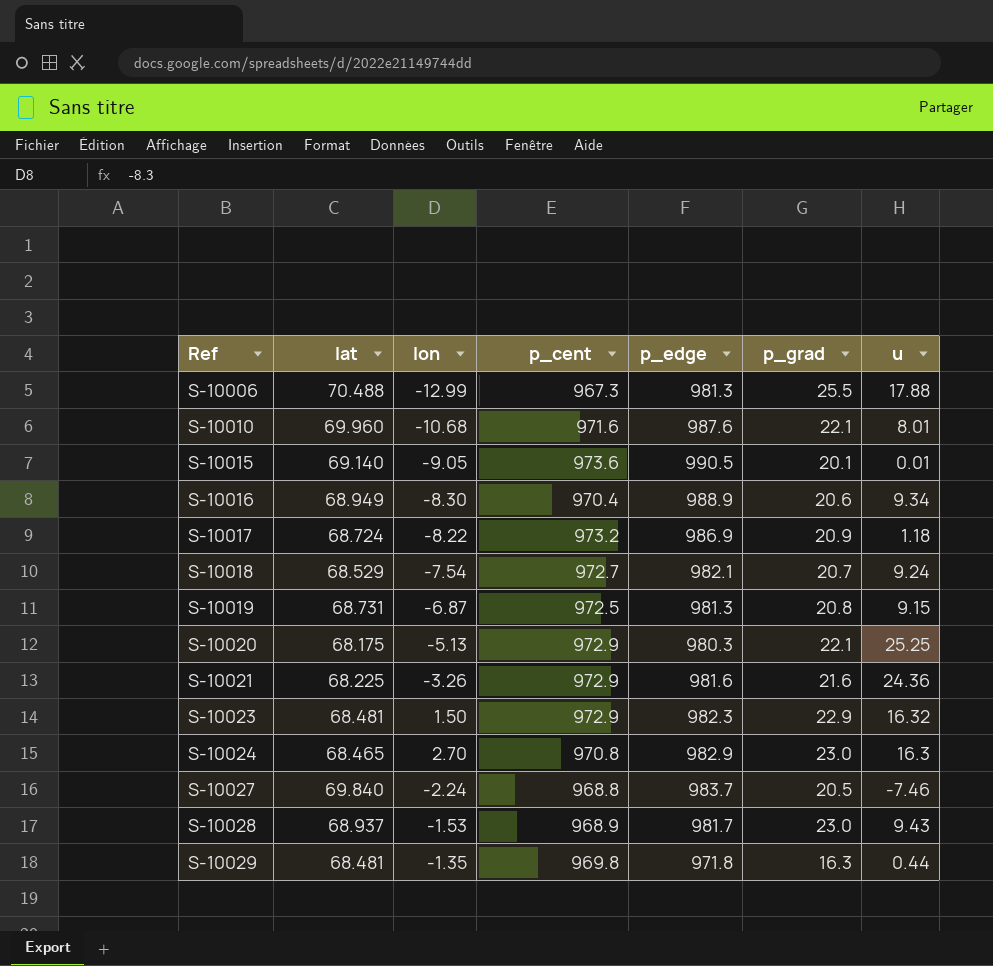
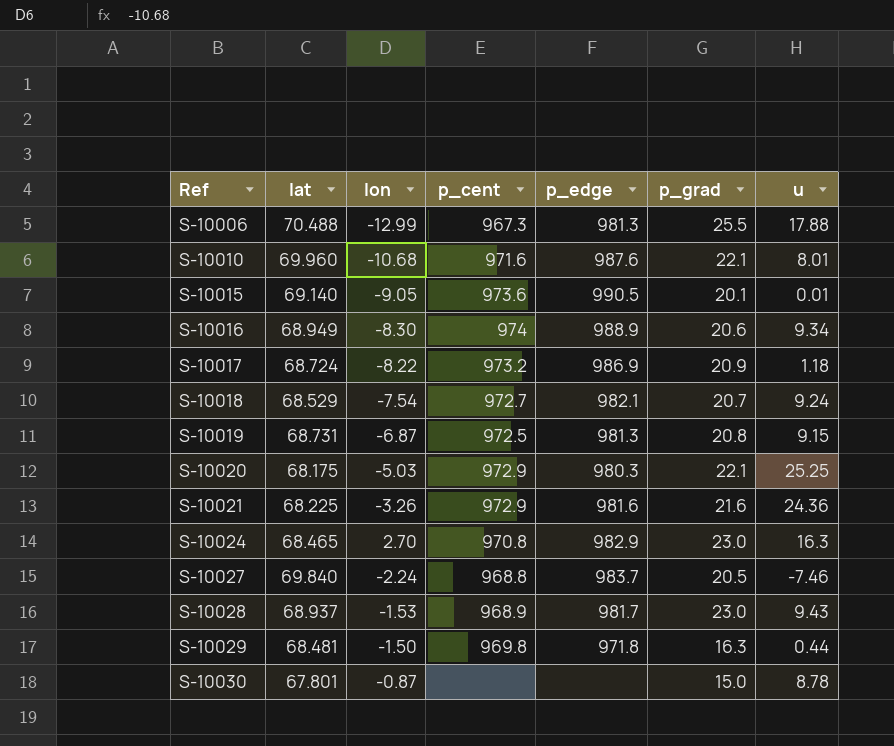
row S-10023: 68.481 | 1.50 | 972.9 | 982.3 | 22.9 | 16.32 -> none
S-10016 | p_cent: 970.4 -> 974
S-10020 | lon: -5.13 -> -5.03
S-10029 | lon: -1.35 -> -1.50
row S-10030: none -> 67.801 | -0.87 | none | none | 15.0 | 8.78

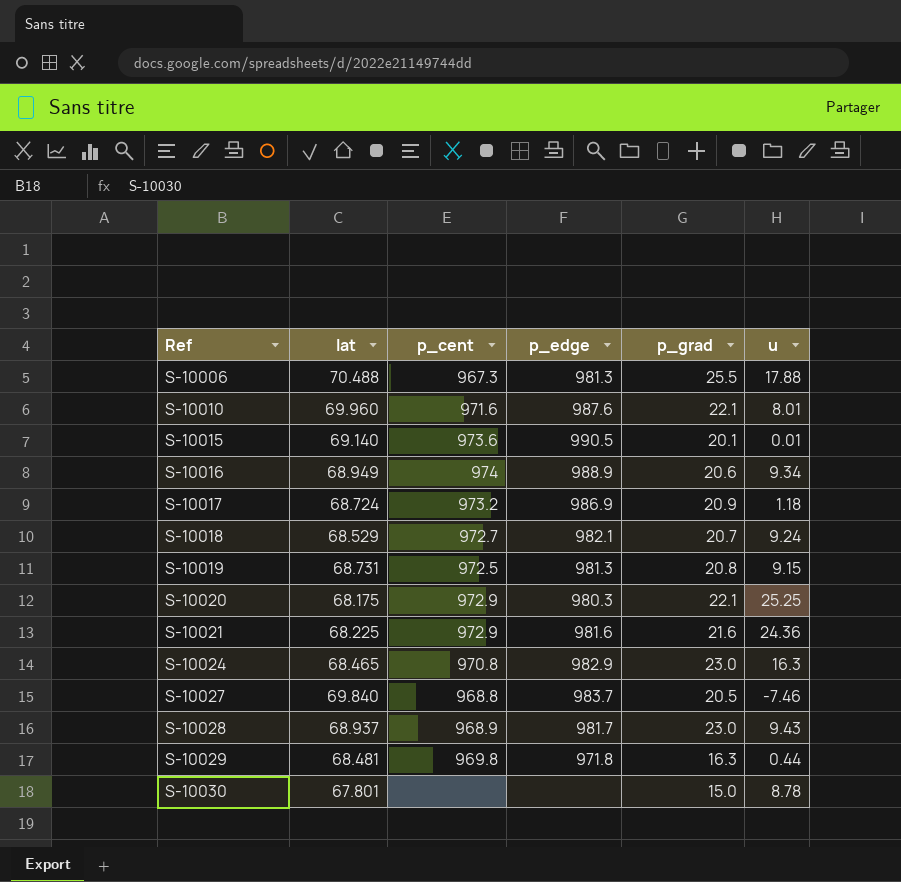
column lon | position: 3 -> none

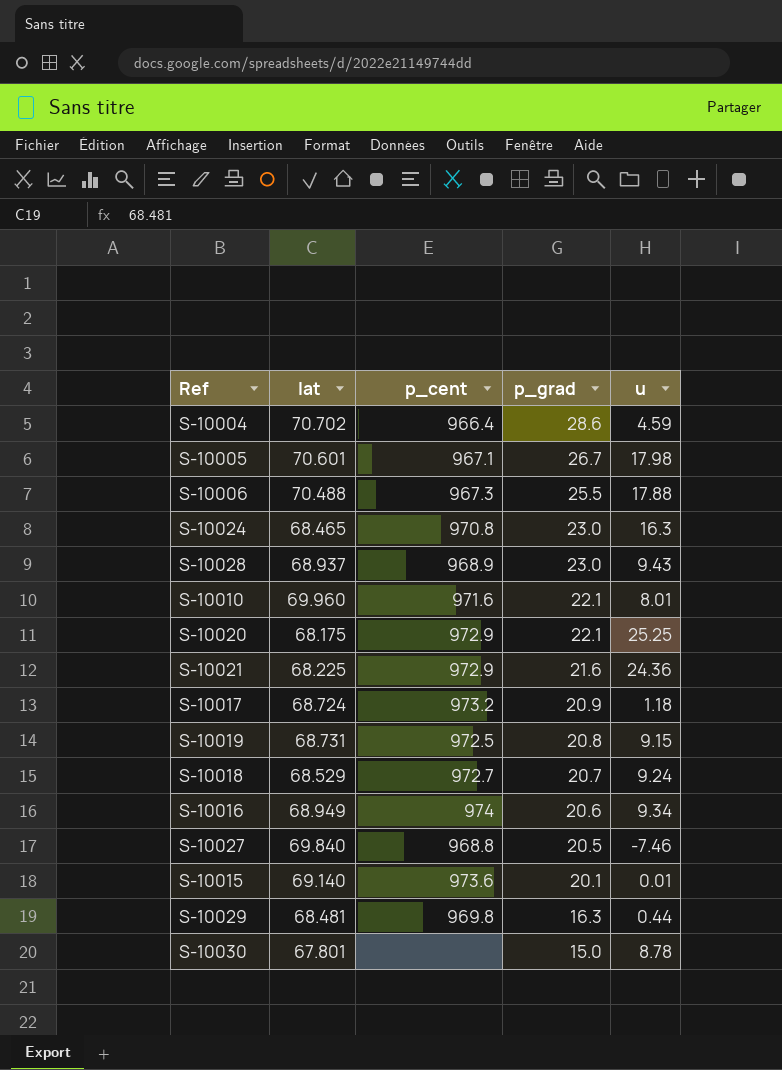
row order: Ref ascending -> p_grad descending
column p_edge | position: 4 -> none
row S-10004: none -> 70.702 | 966.4 | 28.6 | 4.59
row S-10005: none -> 70.601 | 967.1 | 26.7 | 17.98

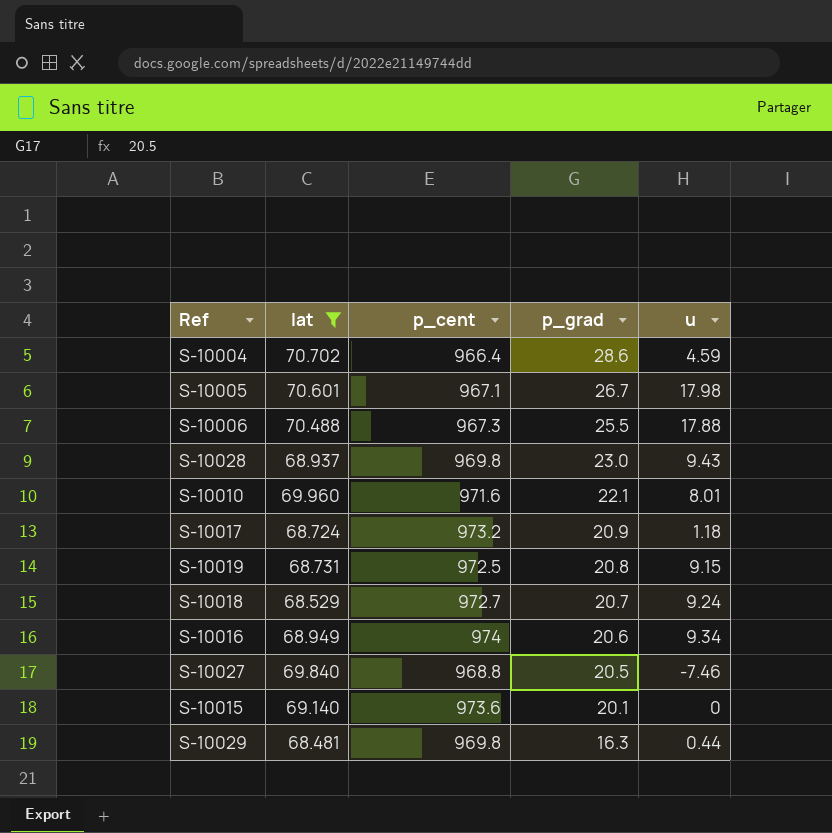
filter: none -> lat >= 68.481
S-10028 | p_cent: 968.9 -> 969.8
S-10015 | u: 0.01 -> 0

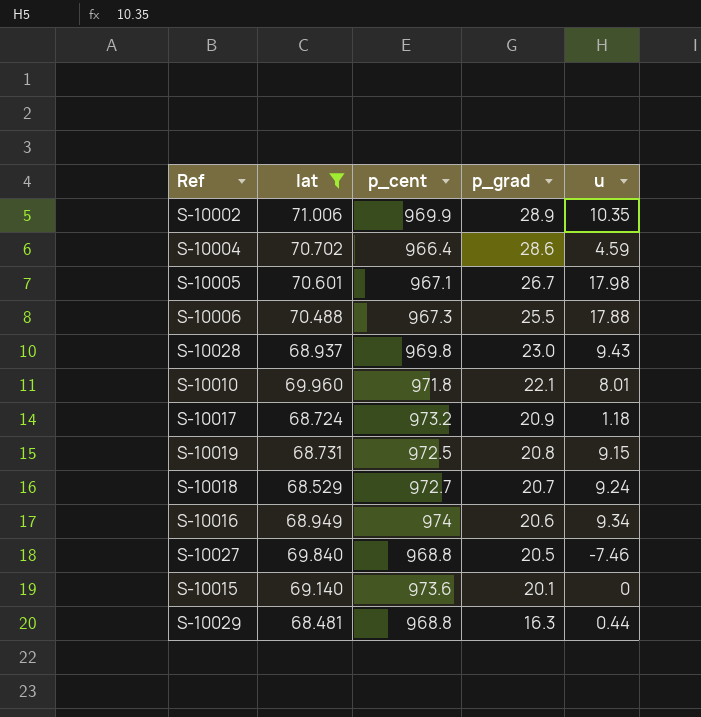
row S-10002: none -> 71.006 | 969.9 | 28.9 | 10.35
S-10010 | p_cent: 971.6 -> 971.8
S-10029 | p_cent: 969.8 -> 968.8

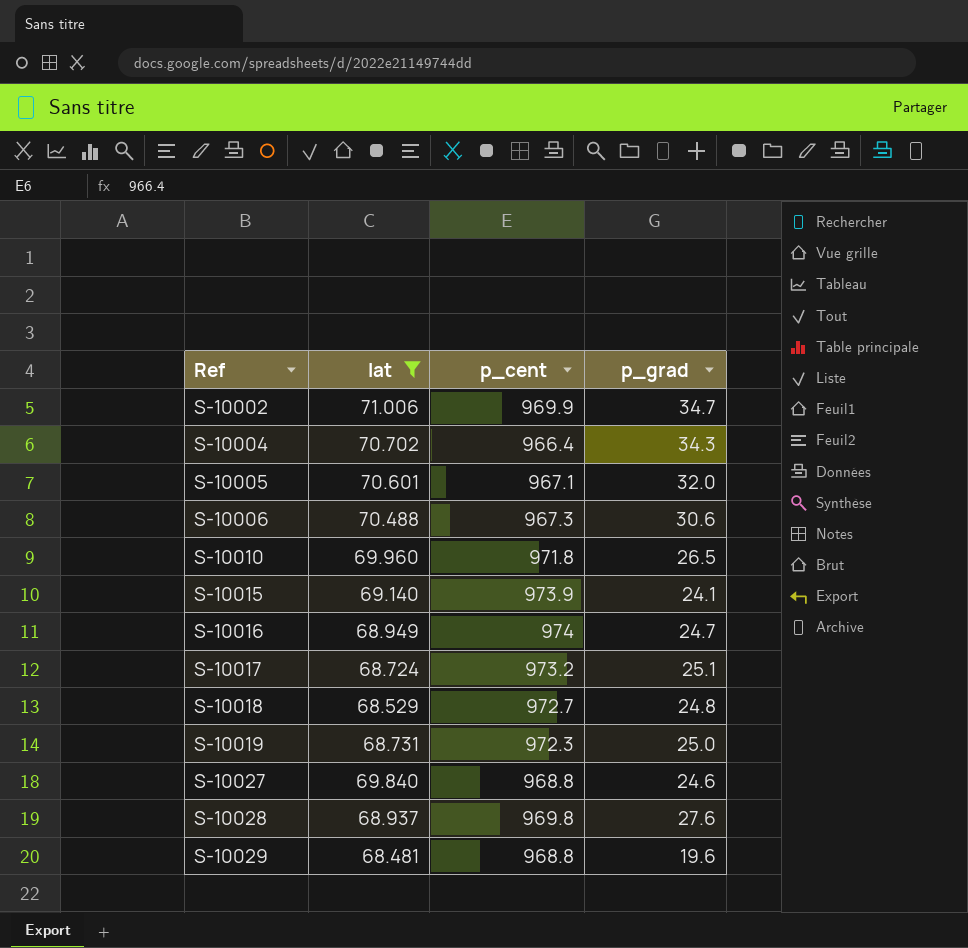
row order: p_grad descending -> Ref ascending
column u | position: 5 -> none
S-10002 | p_grad: 28.9 -> 34.7
S-10004 | p_grad: 28.6 -> 34.3
S-10005 | p_grad: 26.7 -> 32.0
S-10006 | p_grad: 25.5 -> 30.6
S-10010 | p_grad: 22.1 -> 26.5
S-10015 | p_cent: 973.6 -> 973.9
S-10015 | p_grad: 20.1 -> 24.1
S-10016 | p_grad: 20.6 -> 24.7
S-10017 | p_grad: 20.9 -> 25.1
S-10018 | p_grad: 20.7 -> 24.8
S-10019 | p_cent: 972.5 -> 972.3
S-10019 | p_grad: 20.8 -> 25.0
S-10027 | p_grad: 20.5 -> 24.6
S-10028 | p_grad: 23.0 -> 27.6
S-10029 | p_grad: 16.3 -> 19.6

